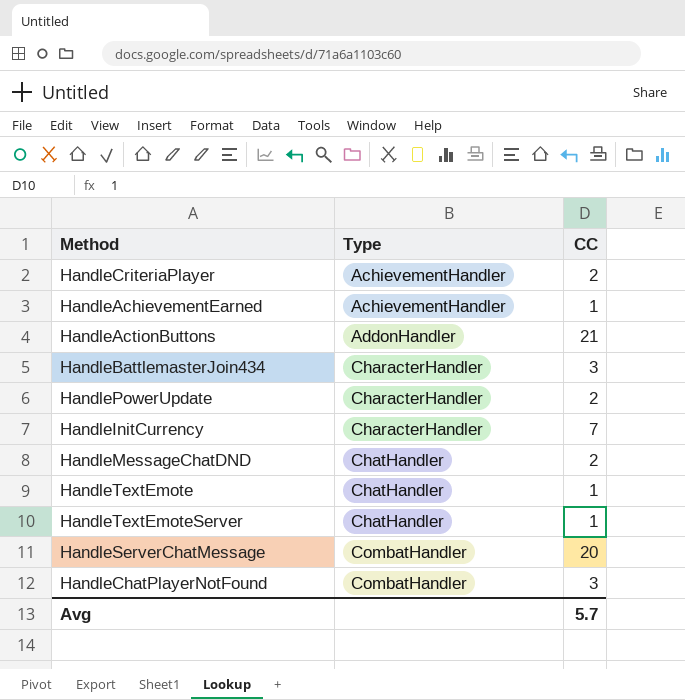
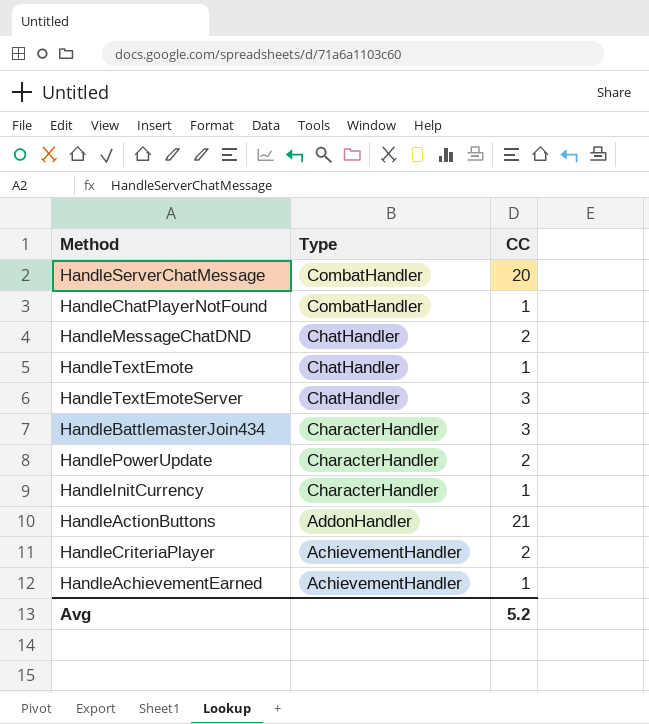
row order: Type ascending -> Type descending
HandleChatPlayerNotFound | CC: 3 -> 1
HandleTextEmoteServer | CC: 1 -> 3
HandleInitCurrency | CC: 7 -> 1
Avg | CC: 5.7 -> 5.2

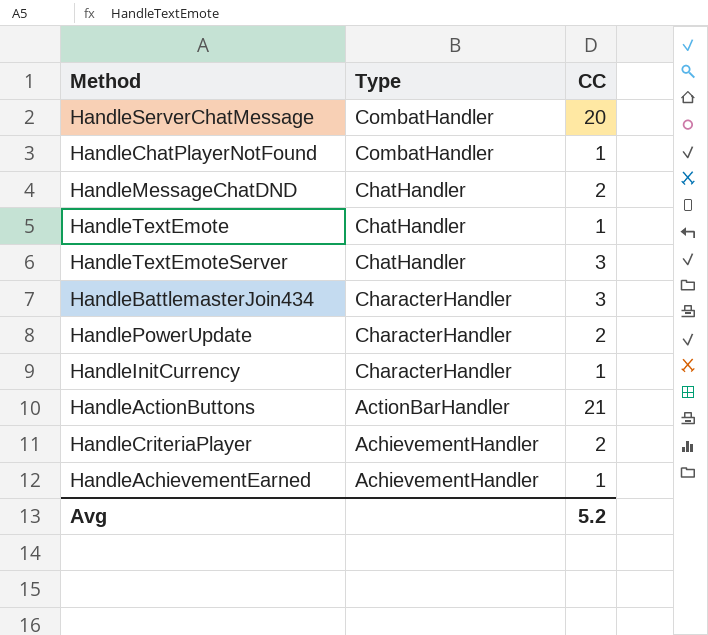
HandleActionButtons | Type: AddonHandler -> ActionBarHandler

